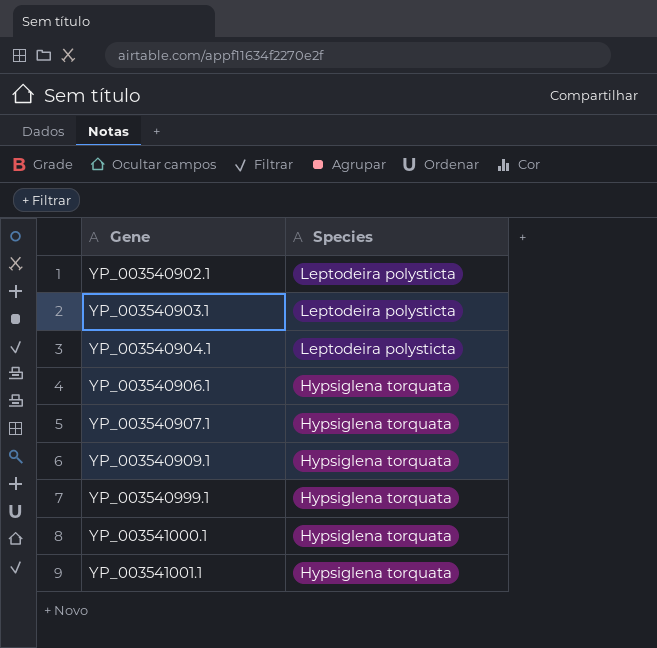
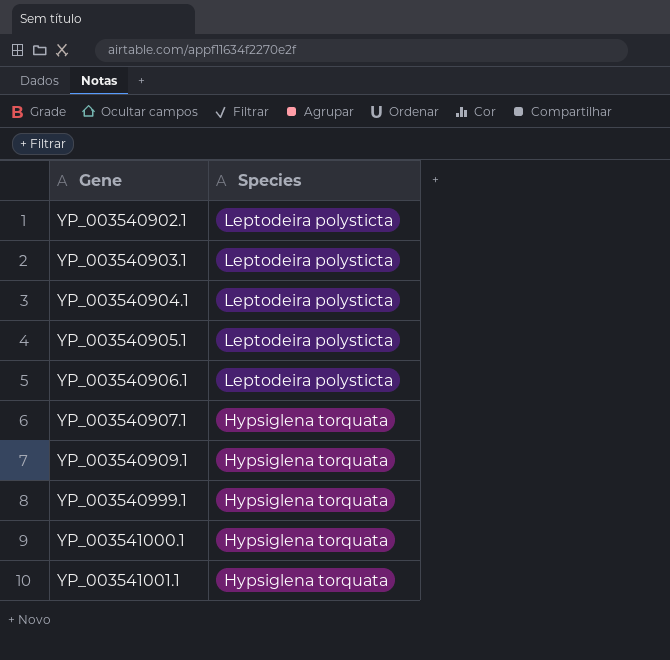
row YP_003540905.1: none -> Leptodeira polysticta
YP_003540906.1 | Species: Hypsiglena torquata -> Leptodeira polysticta

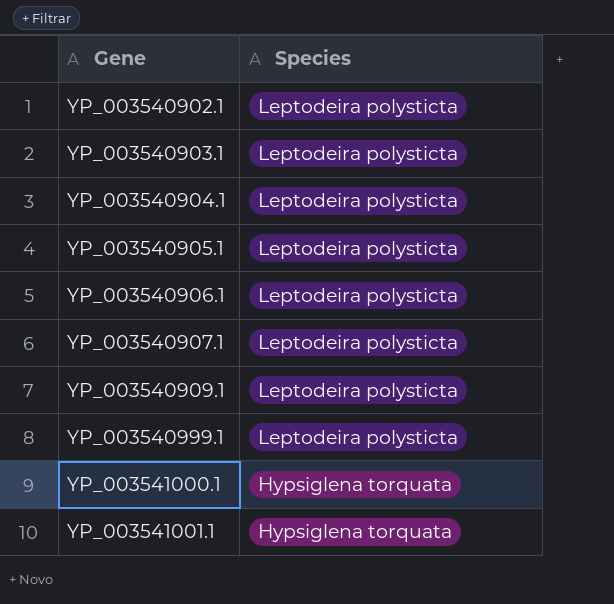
YP_003540907.1 | Species: Hypsiglena torquata -> Leptodeira polysticta
YP_003540909.1 | Species: Hypsiglena torquata -> Leptodeira polysticta
YP_003540999.1 | Species: Hypsiglena torquata -> Leptodeira polysticta

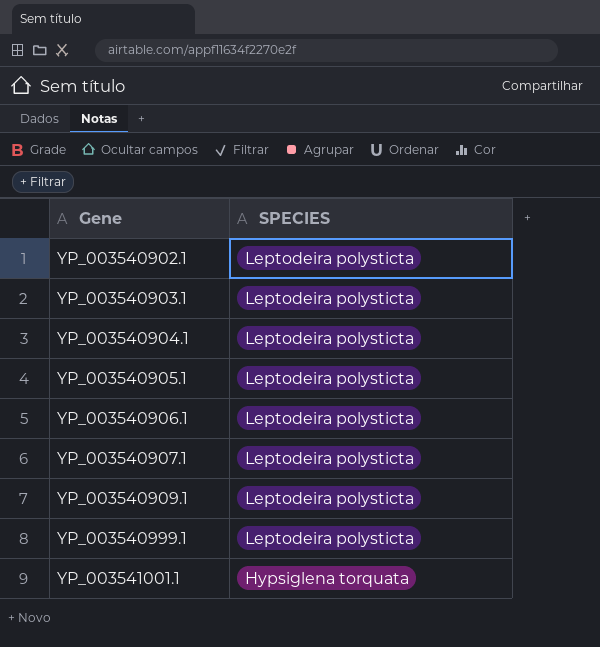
column name: Species -> SPECIES
row YP_003541000.1: Hypsiglena torquata -> none

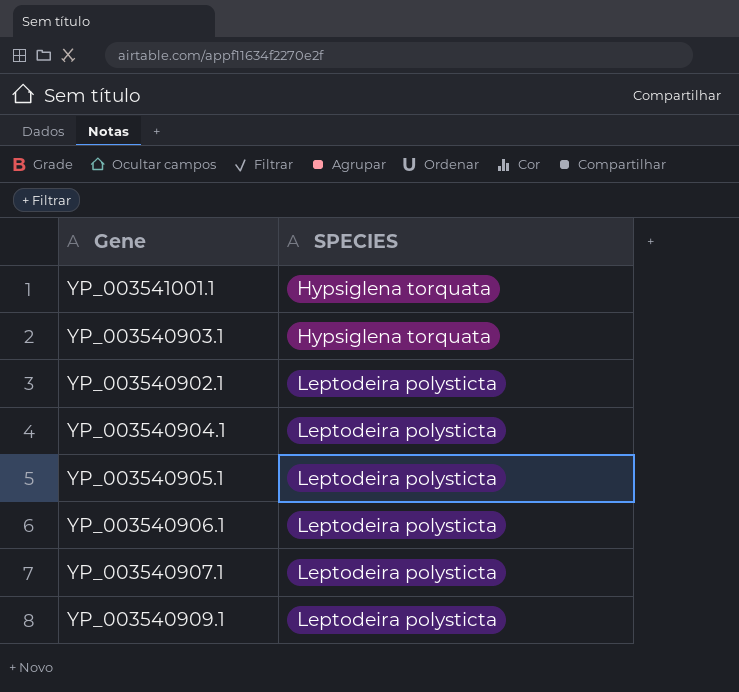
row order: Gene ascending -> SPECIES ascending
row YP_003540999.1: Leptodeira polysticta -> none
YP_003540903.1 | SPECIES: Leptodeira polysticta -> Hypsiglena torquata

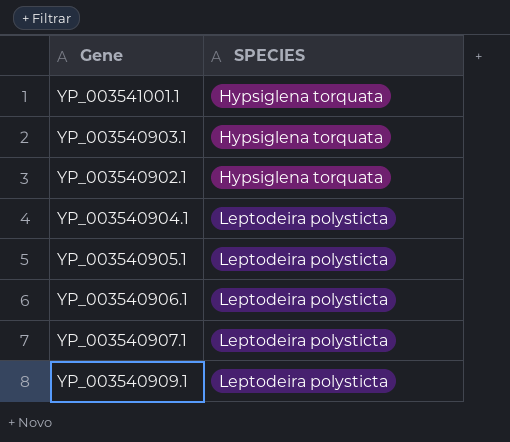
YP_003540902.1 | SPECIES: Leptodeira polysticta -> Hypsiglena torquata

